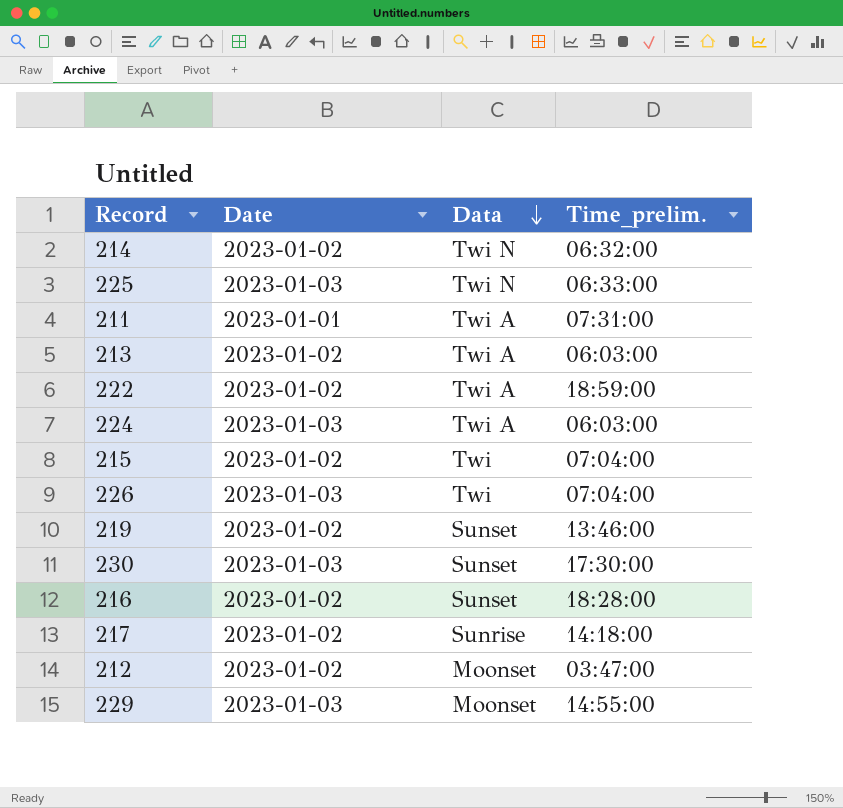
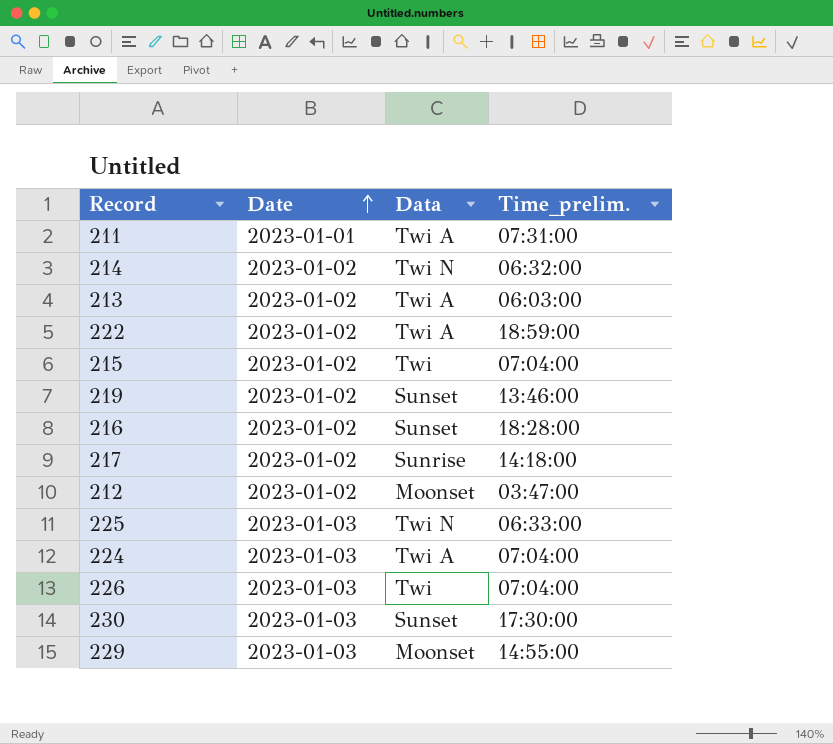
row order: Data descending -> Date ascending
224 | Time_prelim.: 06:03:00 -> 07:04:00

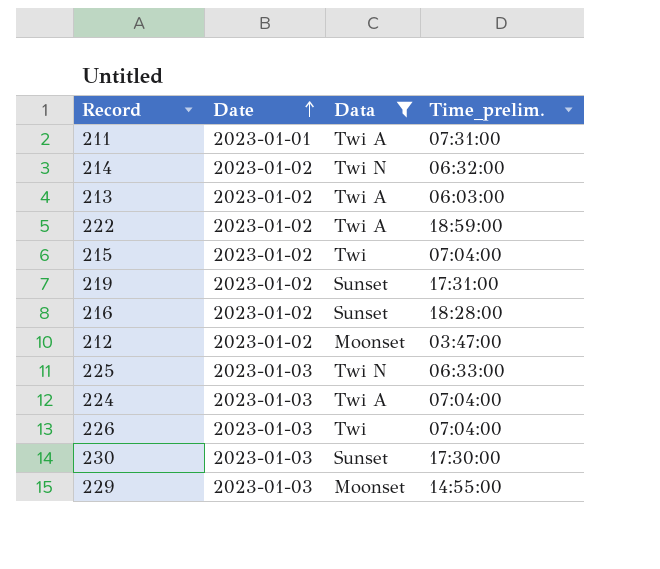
filter: none -> Data != Sunrise
219 | Time_prelim.: 13:46:00 -> 17:31:00

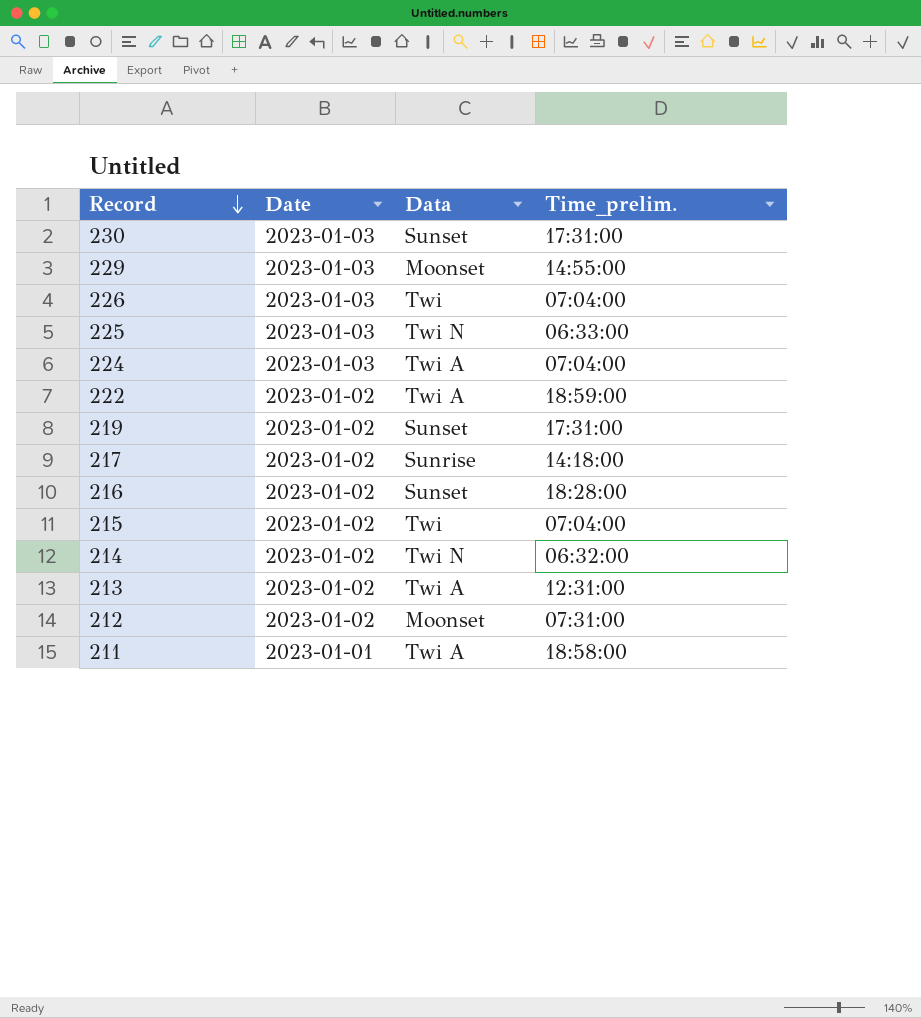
filter: Data != Sunrise -> none
row order: Date ascending -> Record descending
230 | Time_prelim.: 17:30:00 -> 17:31:00
213 | Time_prelim.: 06:03:00 -> 12:31:00
212 | Time_prelim.: 03:47:00 -> 07:31:00
211 | Time_prelim.: 07:31:00 -> 18:58:00

